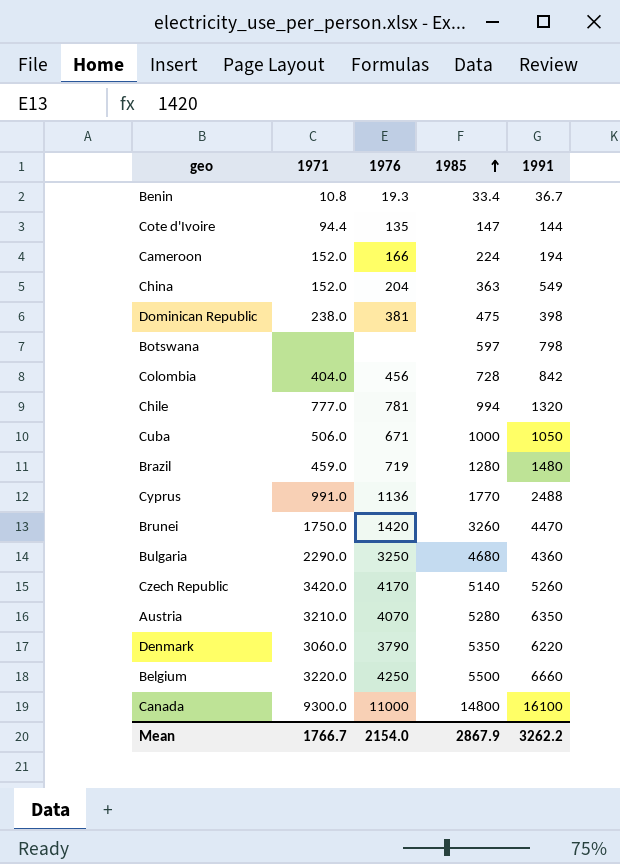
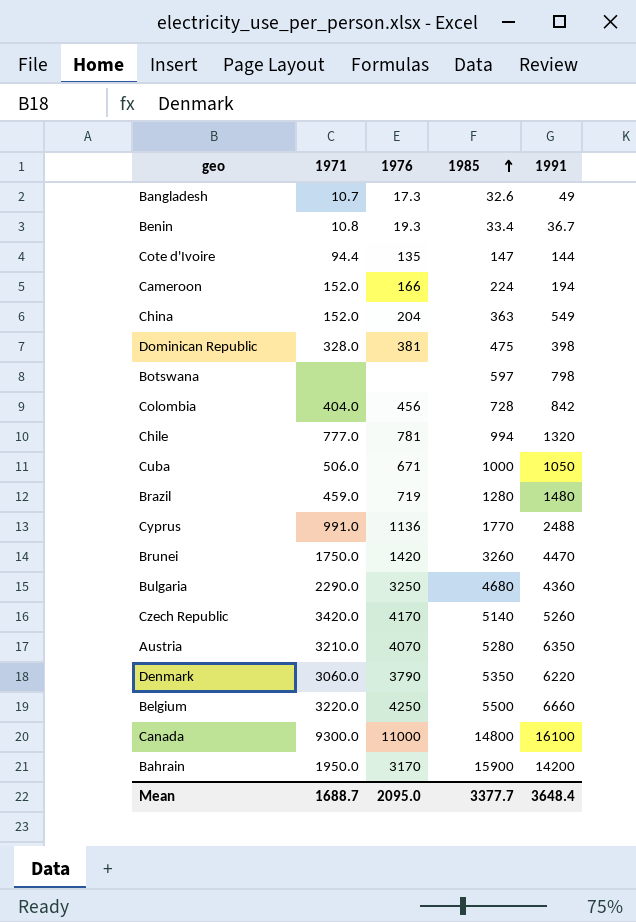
row Bangladesh: none -> 10.7 | 17.3 | 32.6 | 49
Dominican Republic | 1971: 238.0 -> 328.0
row Bahrain: none -> 1950.0 | 3170 | 15900 | 14200
Mean | 1971: 1766.7 -> 1688.7
Mean | 1976: 2154.0 -> 2095.0
Mean | 1985: 2867.9 -> 3377.7
Mean | 1991: 3262.2 -> 3648.4

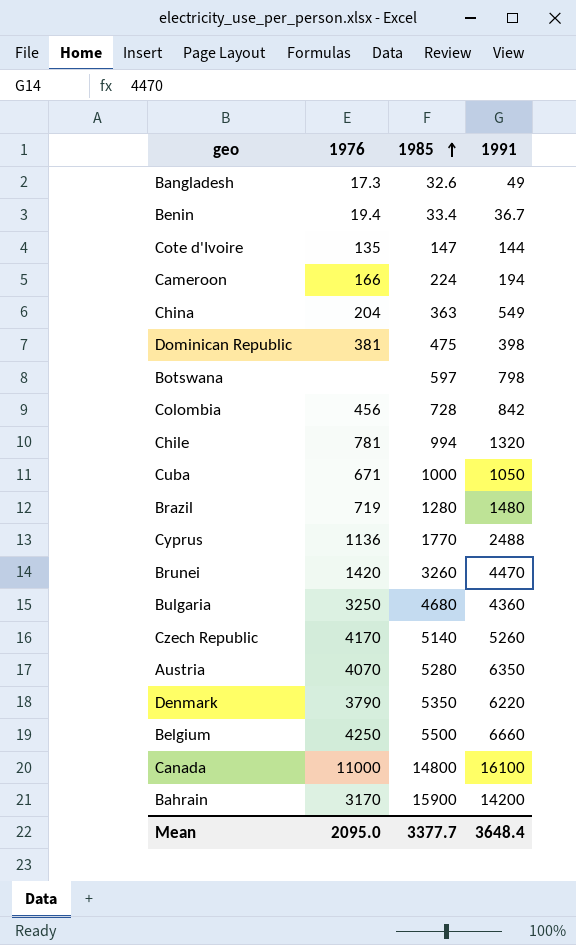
column 1971 | position: 2 -> none
Benin | 1976: 19.3 -> 19.4

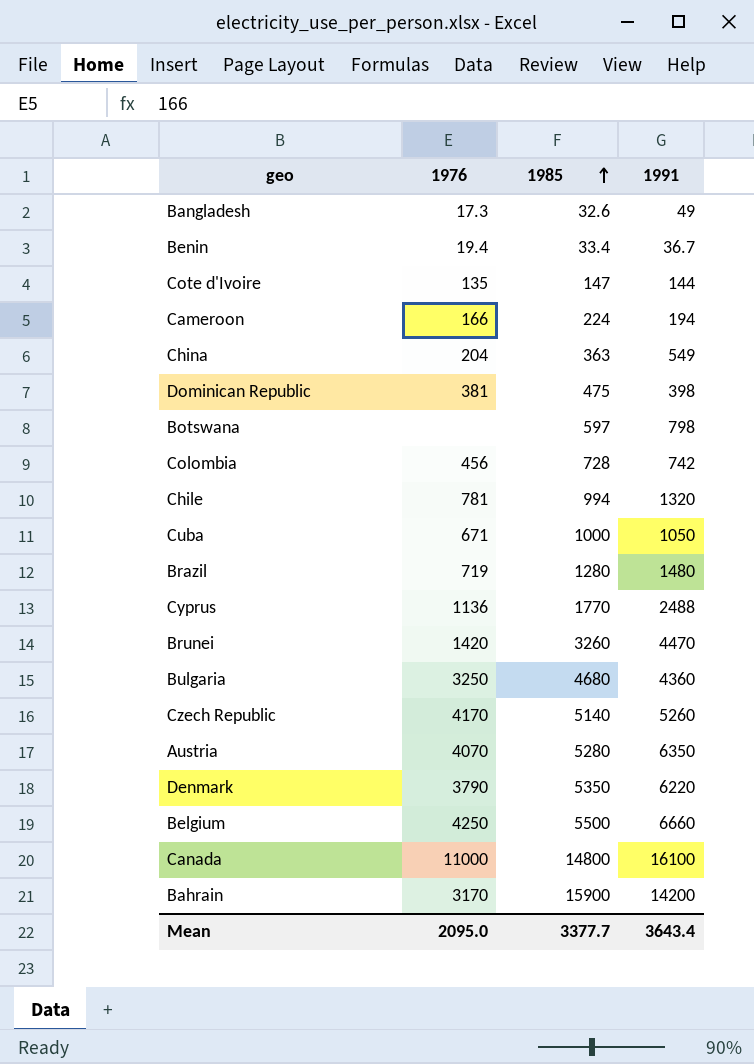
Colombia | 1991: 842 -> 742
Mean | 1991: 3648.4 -> 3643.4

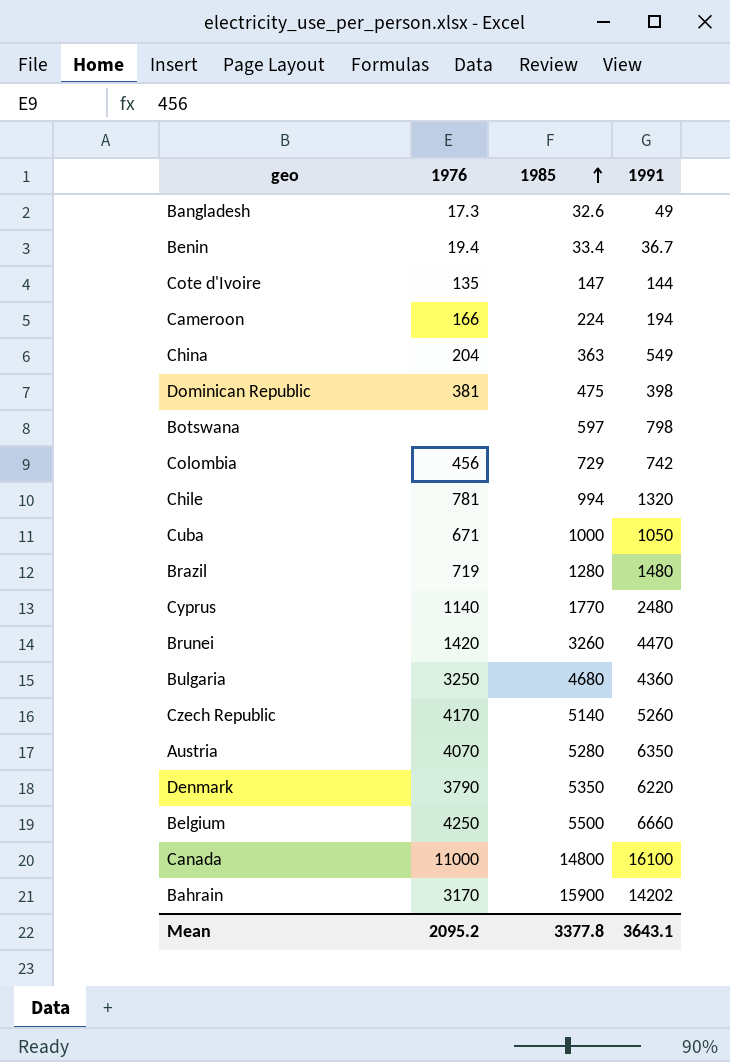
Colombia | 1985: 728 -> 729
Cyprus | 1976: 1136 -> 1140
Cyprus | 1991: 2488 -> 2480
Bahrain | 1991: 14200 -> 14202
Mean | 1976: 2095.0 -> 2095.2
Mean | 1985: 3377.7 -> 3377.8
Mean | 1991: 3643.4 -> 3643.1

